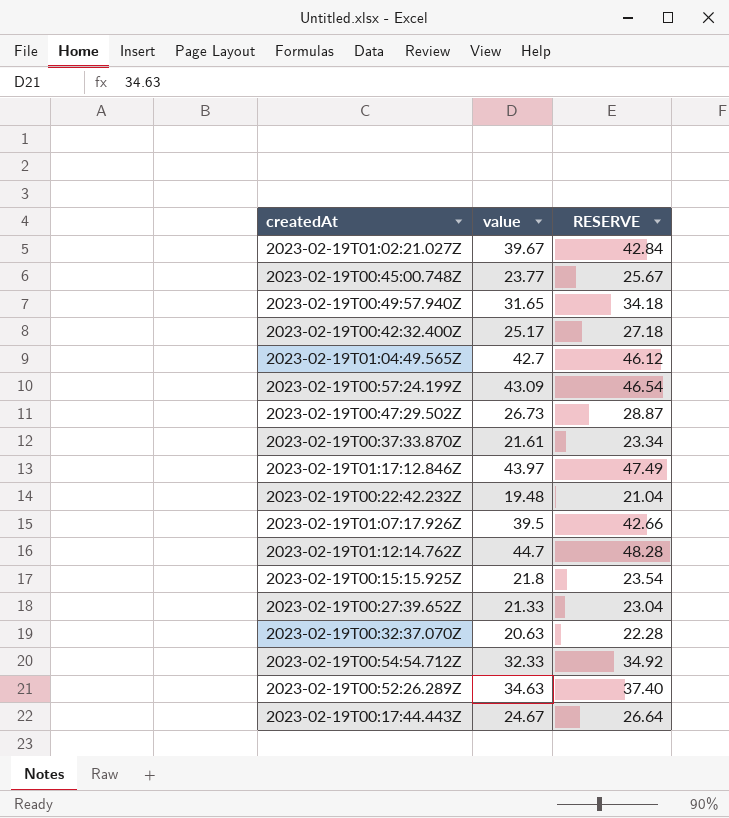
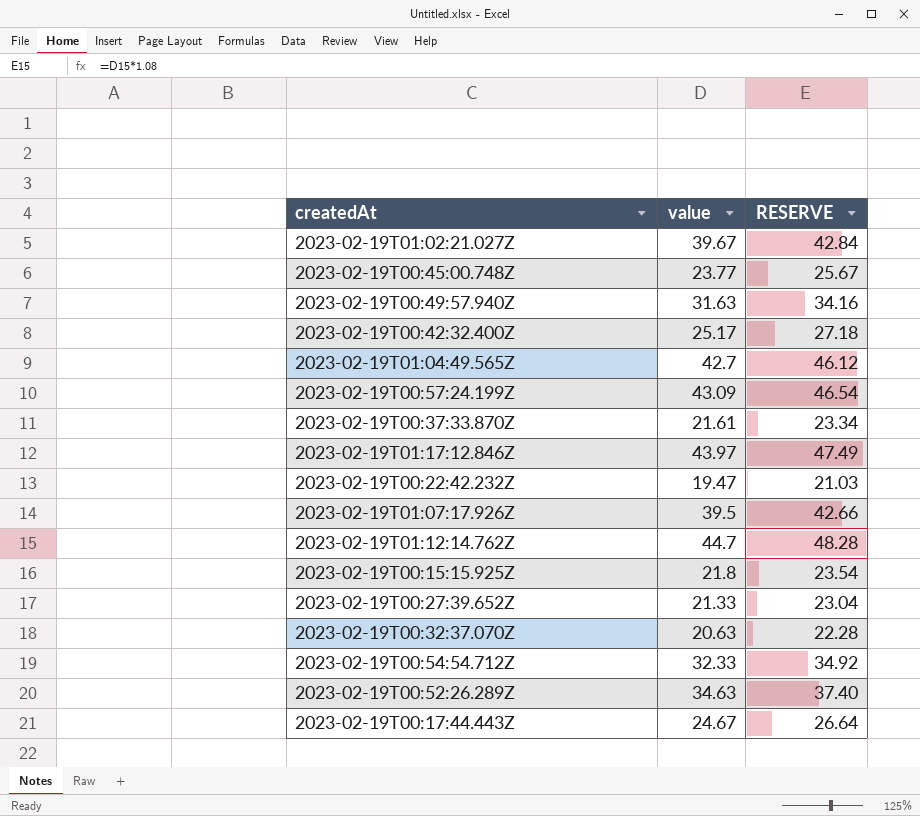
row 2023-02-19T00:47:29.502Z: 26.73 | 28.87 -> none
2023-02-19T00:49:57.940Z | value: 31.65 -> 31.63
2023-02-19T00:49:57.940Z | RESERVE: 34.18 -> 34.16
2023-02-19T00:22:42.232Z | value: 19.48 -> 19.47
2023-02-19T00:22:42.232Z | RESERVE: 21.04 -> 21.03

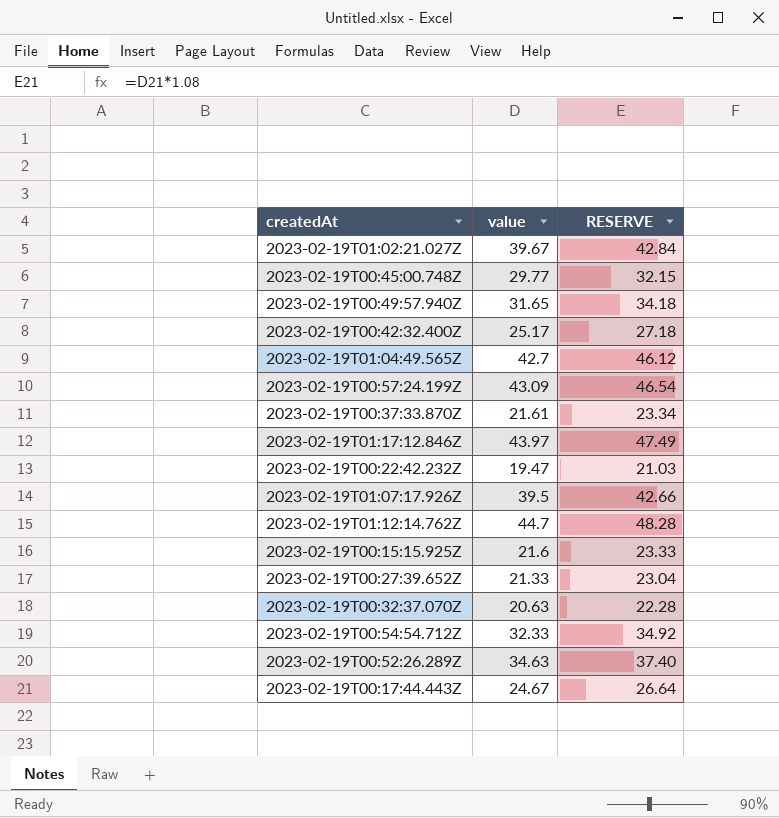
2023-02-19T00:45:00.748Z | value: 23.77 -> 29.77
2023-02-19T00:45:00.748Z | RESERVE: 25.67 -> 32.15
2023-02-19T00:49:57.940Z | value: 31.63 -> 31.65
2023-02-19T00:49:57.940Z | RESERVE: 34.16 -> 34.18
2023-02-19T00:15:15.925Z | value: 21.8 -> 21.6
2023-02-19T00:15:15.925Z | RESERVE: 23.54 -> 23.33

